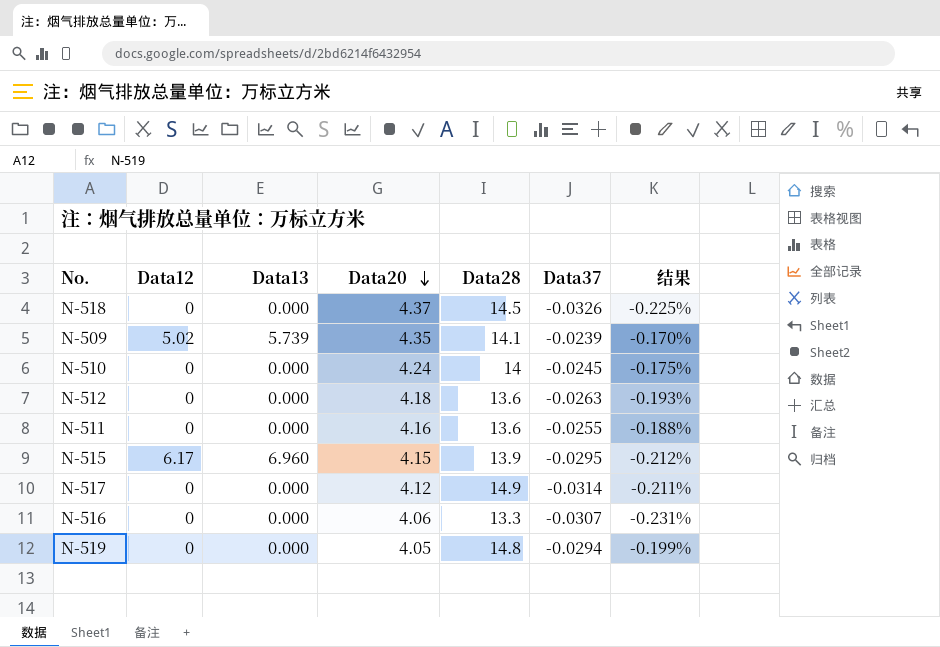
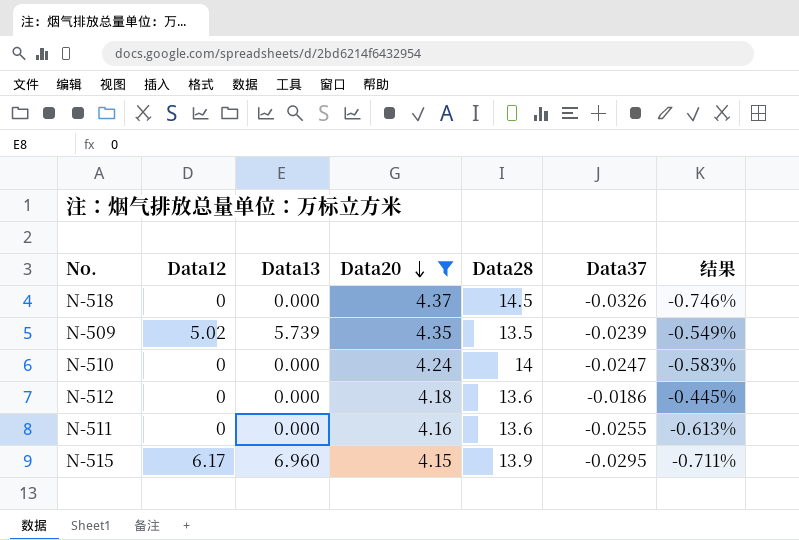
filter: none -> Data20 >= 4.15
column 结果 | formula: [Data37] / [Data28] -> [Data37] / [Data20]
N-509 | Data28: 14.1 -> 13.5
N-510 | Data37: -0.0245 -> -0.0247
N-512 | Data37: -0.0263 -> -0.0186

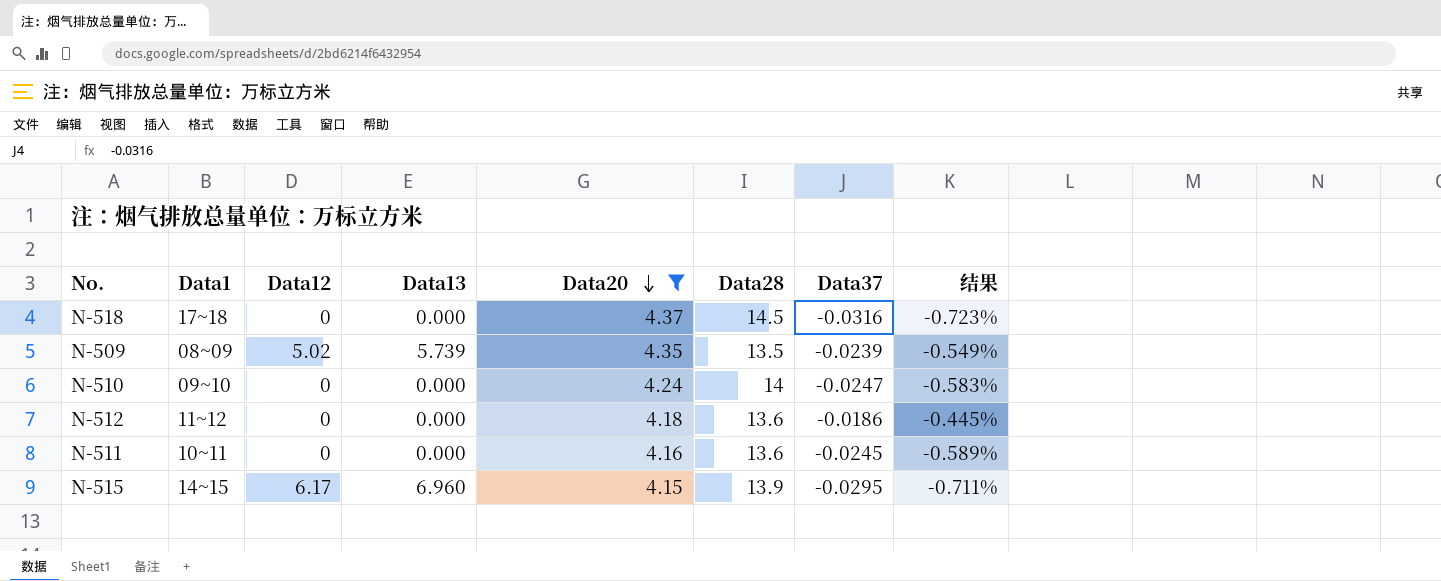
column Data1 | position: none -> 2
N-518 | Data37: -0.0326 -> -0.0316
N-518 | 结果: -0.746% -> -0.723%
N-511 | Data37: -0.0255 -> -0.0245
N-511 | 结果: -0.613% -> -0.589%

